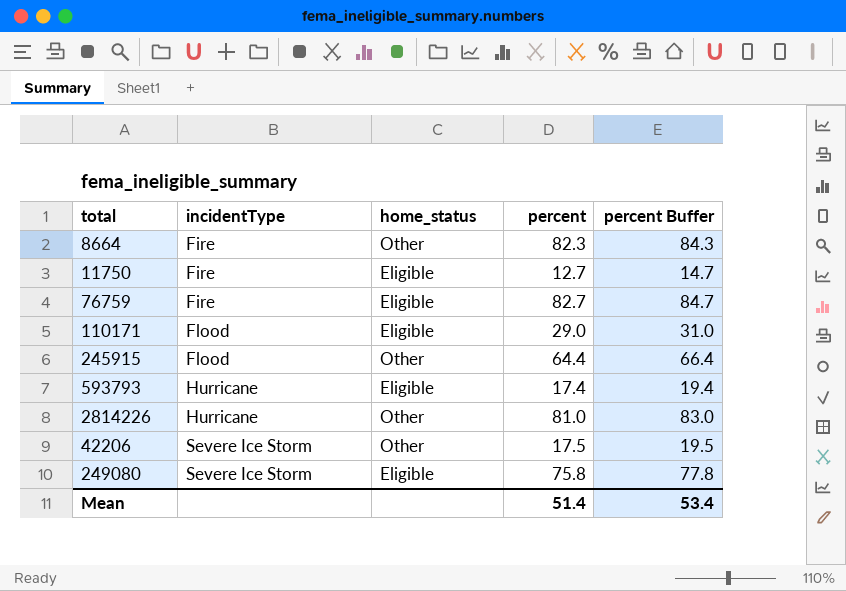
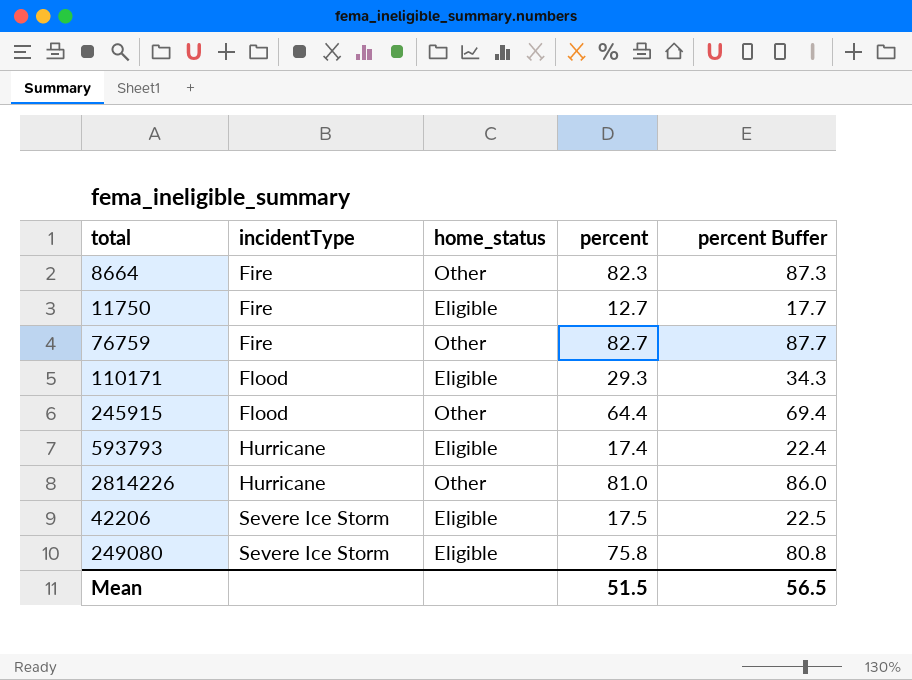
column percent Buffer | formula: [percent] + 2 -> [percent] + 5
76759 | home_status: Eligible -> Other
110171 | percent: 29.0 -> 29.3
42206 | home_status: Other -> Eligible
Mean | percent: 51.4 -> 51.5
Mean | percent Buffer: 53.4 -> 56.5

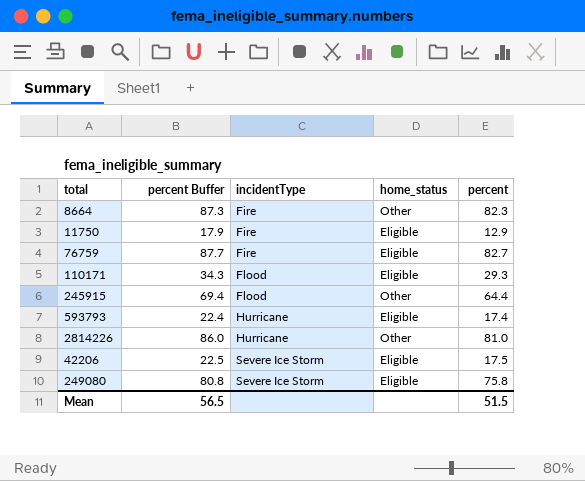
column percent Buffer | position: 5 -> 2
11750 | percent Buffer: 17.7 -> 17.9
11750 | percent: 12.7 -> 12.9
76759 | home_status: Other -> Eligible

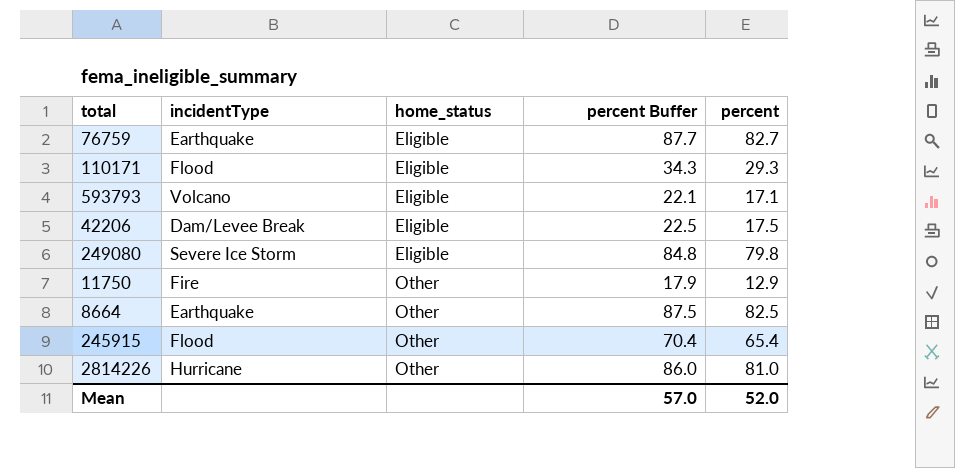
row order: incidentType ascending -> home_status ascending
column percent Buffer | position: 2 -> 4
76759 | incidentType: Fire -> Earthquake
593793 | incidentType: Hurricane -> Volcano
593793 | percent Buffer: 22.4 -> 22.1
593793 | percent: 17.4 -> 17.1
42206 | incidentType: Severe Ice Storm -> Dam/Levee Break
249080 | percent Buffer: 80.8 -> 84.8
249080 | percent: 75.8 -> 79.8
11750 | home_status: Eligible -> Other
8664 | incidentType: Fire -> Earthquake
8664 | percent Buffer: 87.3 -> 87.5
8664 | percent: 82.3 -> 82.5
245915 | percent Buffer: 69.4 -> 70.4
245915 | percent: 64.4 -> 65.4
Mean | percent Buffer: 56.5 -> 57.0
Mean | percent: 51.5 -> 52.0

